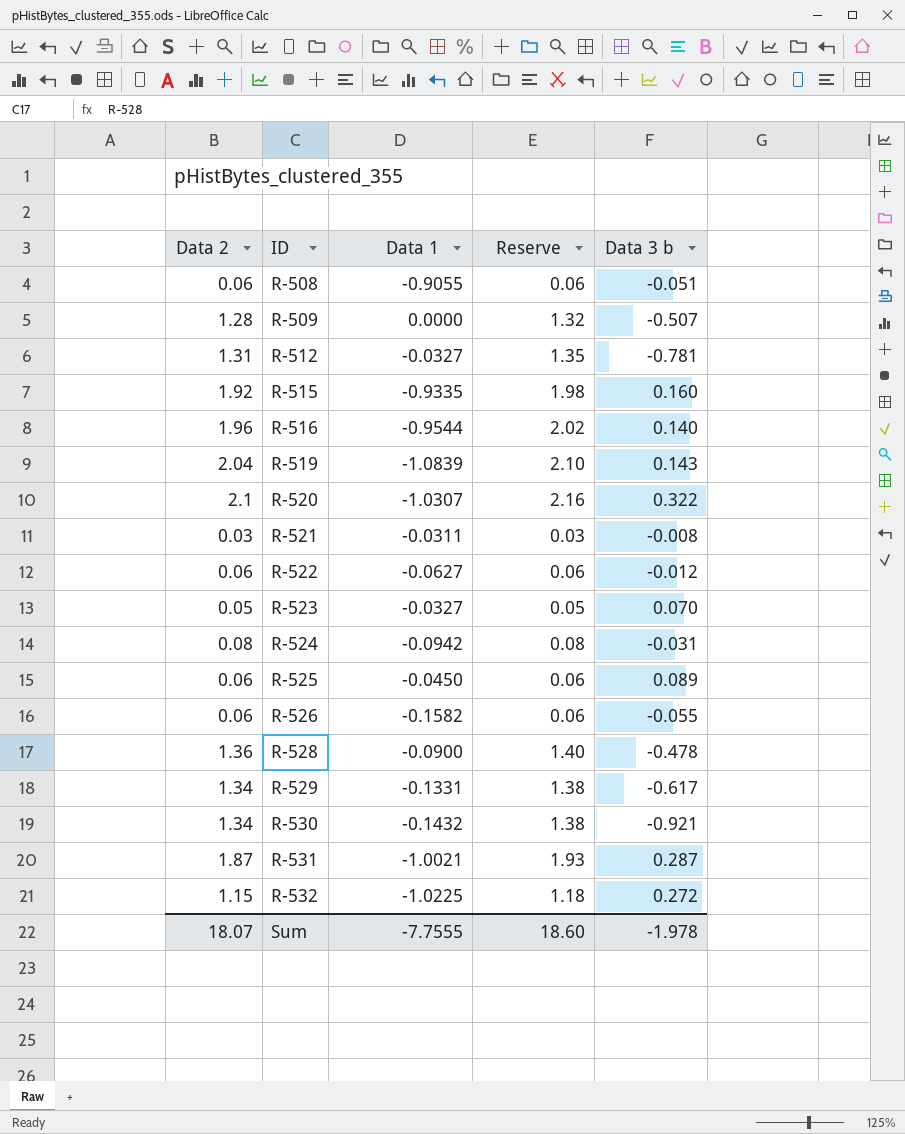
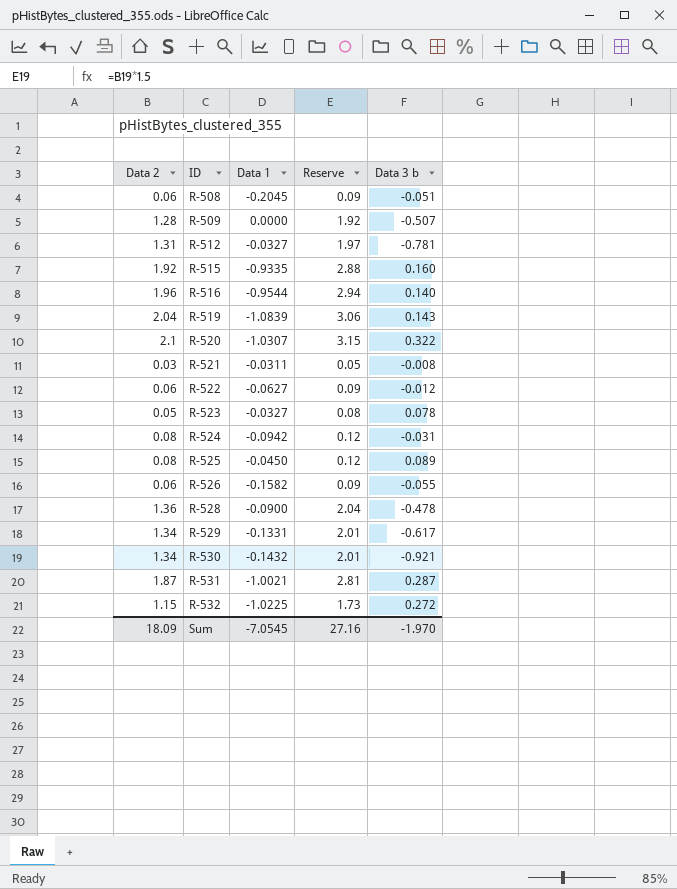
column Reserve | formula: [Data 2] * 1.03 -> [Data 2] * 1.5
R-508 | Data 1: -0.9055 -> -0.2045
R-523 | Data 3 b: 0.070 -> 0.078
R-525 | Data 2: 0.06 -> 0.08
Sum | Data 2: 18.07 -> 18.09
Sum | Data 1: -7.7555 -> -7.0545
Sum | Reserve: 18.60 -> 27.16
Sum | Data 3 b: -1.978 -> -1.970

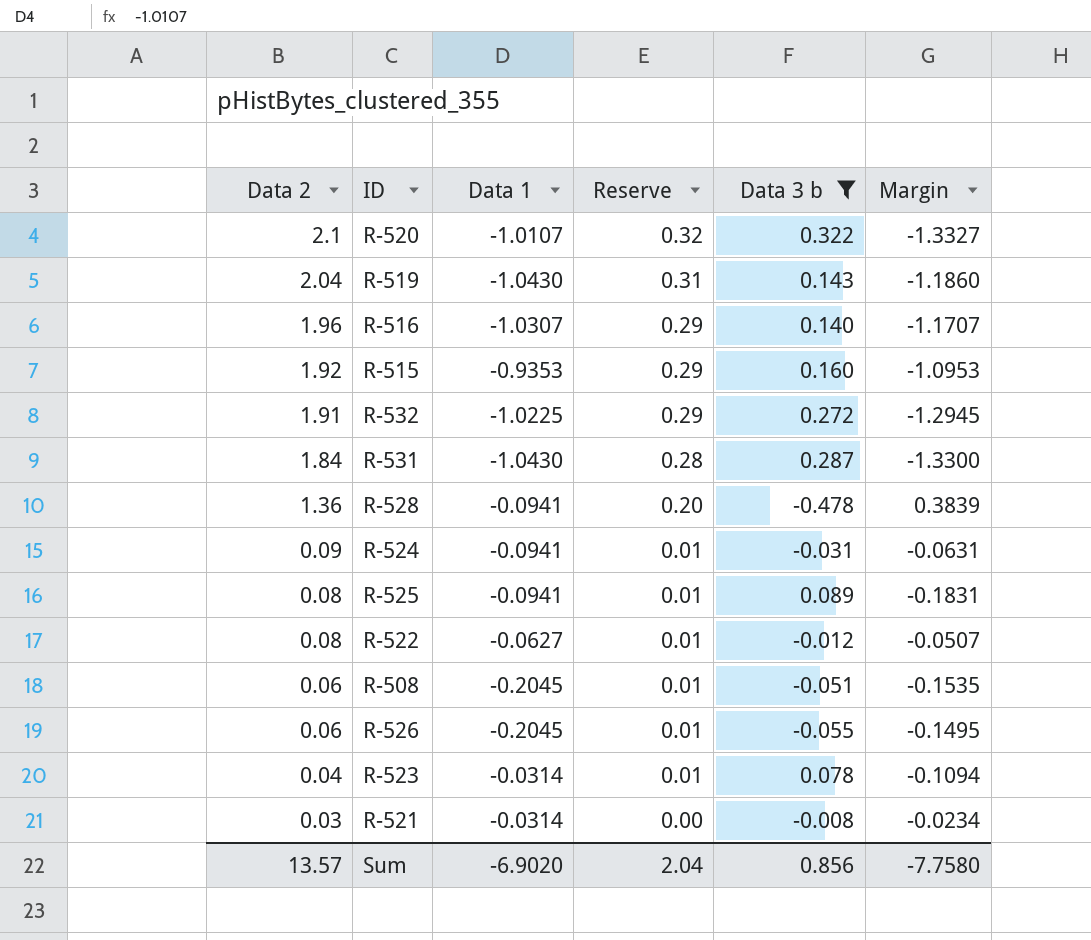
filter: none -> Data 3 b >= -0.478
row order: ID ascending -> Data 2 descending
column Reserve | formula: [Data 2] * 1.5 -> [Data 2] * 0.15
column Margin | formula: none -> [Data 1] - [Data 3 b]
R-520 | Data 1: -1.0307 -> -1.0107
R-519 | Data 1: -1.0839 -> -1.0430
R-516 | Data 1: -0.9544 -> -1.0307
R-515 | Data 1: -0.9335 -> -0.9353
R-532 | Data 2: 1.15 -> 1.91
R-531 | Data 2: 1.87 -> 1.84
R-531 | Data 1: -1.0021 -> -1.0430
R-528 | Data 1: -0.0900 -> -0.0941
R-524 | Data 2: 0.08 -> 0.09
R-524 | Data 1: -0.0942 -> -0.0941
R-525 | Data 1: -0.0450 -> -0.0941
R-522 | Data 2: 0.06 -> 0.08
R-526 | Data 1: -0.1582 -> -0.2045
R-523 | Data 2: 0.05 -> 0.04
R-523 | Data 1: -0.0327 -> -0.0314
R-521 | Data 1: -0.0311 -> -0.0314
Sum | Data 2: 18.09 -> 13.57
Sum | Data 1: -7.0545 -> -6.9020
Sum | Reserve: 27.16 -> 2.04
Sum | Data 3 b: -1.970 -> 0.856

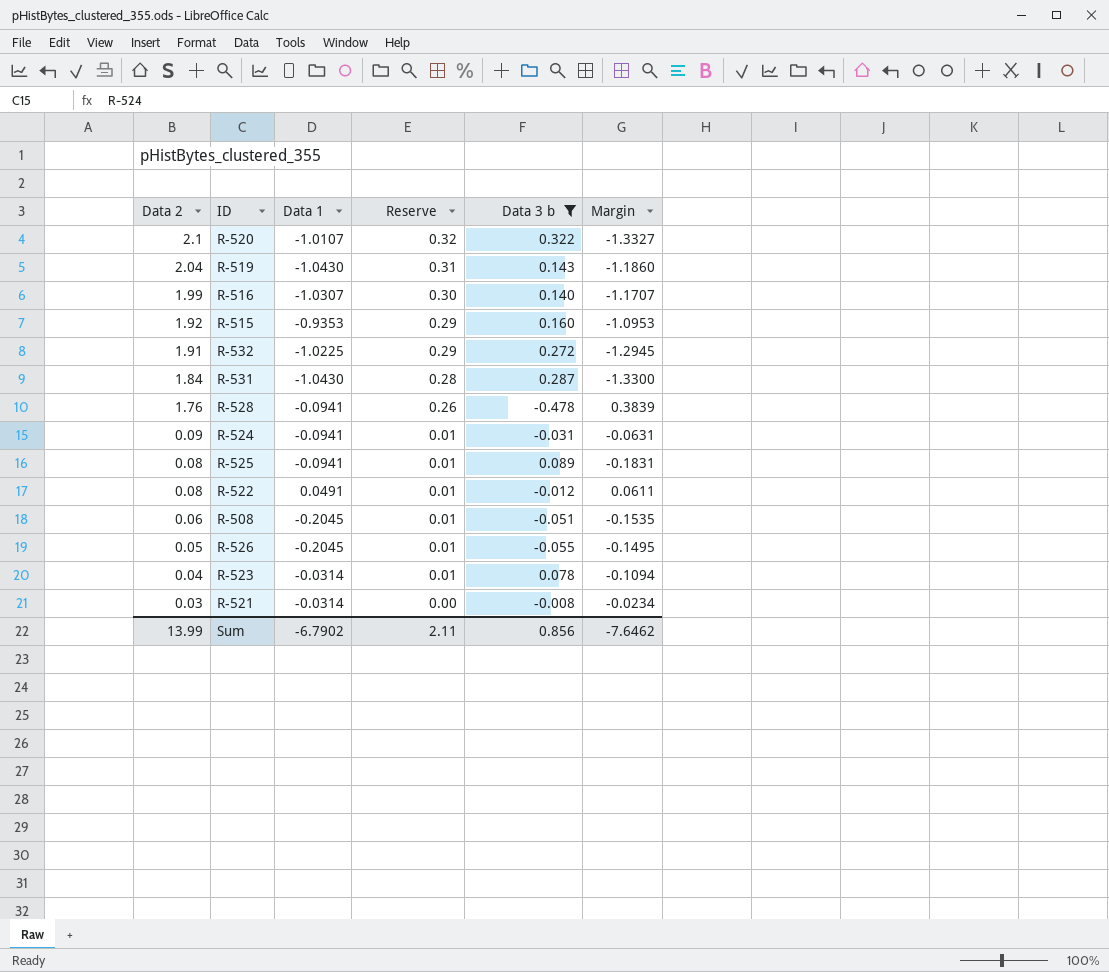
R-516 | Data 2: 1.96 -> 1.99
R-516 | Reserve: 0.29 -> 0.30
R-528 | Data 2: 1.36 -> 1.76
R-528 | Reserve: 0.20 -> 0.26
R-522 | Data 1: -0.0627 -> 0.0491
R-522 | Margin: -0.0507 -> 0.0611
R-526 | Data 2: 0.06 -> 0.05
Sum | Data 2: 13.57 -> 13.99
Sum | Data 1: -6.9020 -> -6.7902
Sum | Reserve: 2.04 -> 2.11
Sum | Margin: -7.7580 -> -7.6462

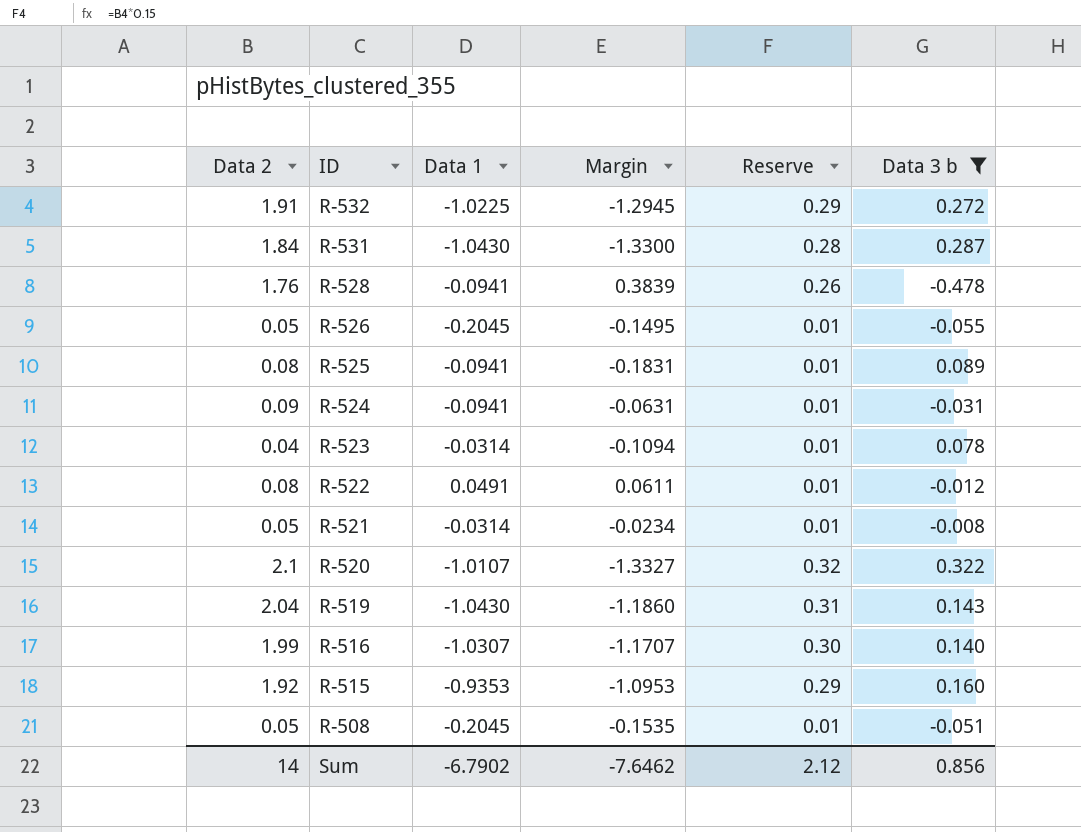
row order: Data 2 descending -> ID descending
column Margin | position: 6 -> 4
R-521 | Data 2: 0.03 -> 0.05
R-521 | Reserve: 0.00 -> 0.01
R-508 | Data 2: 0.06 -> 0.05
Sum | Data 2: 13.99 -> 14
Sum | Reserve: 2.11 -> 2.12

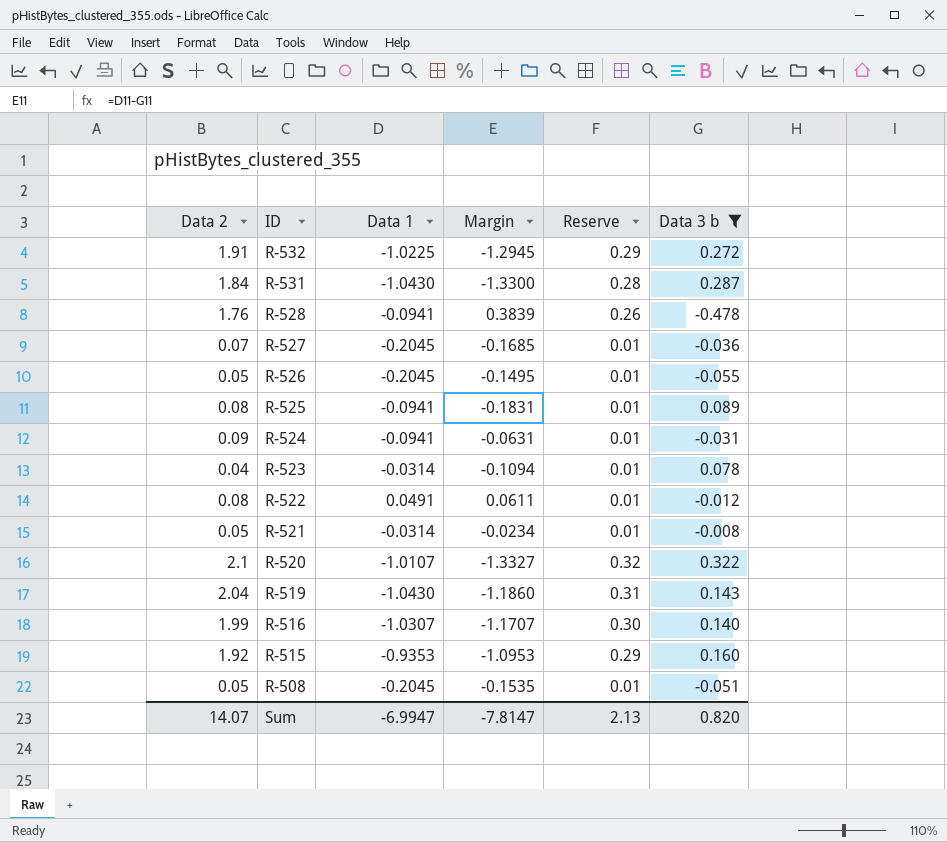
row R-527: none -> 0.07 | -0.2045 | -0.1685 | 0.01 | -0.036
Sum | Data 2: 14 -> 14.07
Sum | Data 1: -6.7902 -> -6.9947
Sum | Margin: -7.6462 -> -7.8147
Sum | Reserve: 2.12 -> 2.13
Sum | Data 3 b: 0.856 -> 0.820

